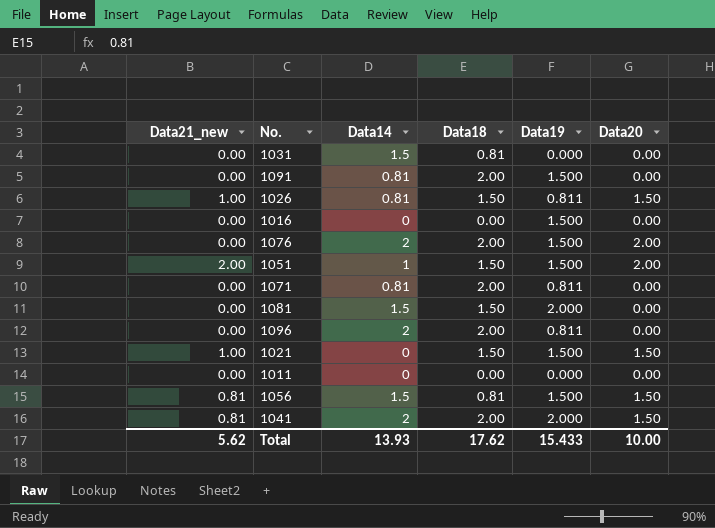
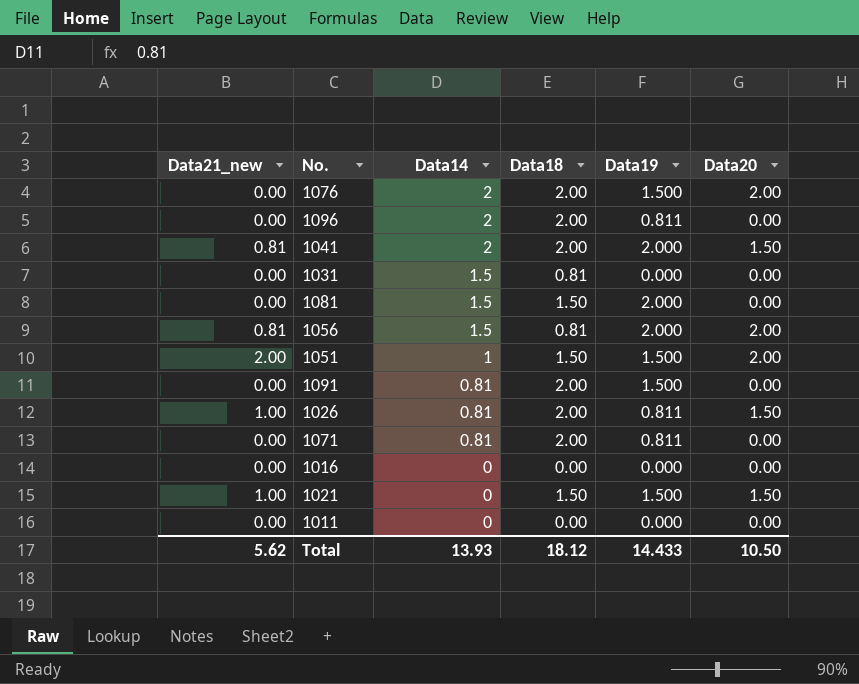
row order: none -> Data14 descending
1056 | Data19: 1.500 -> 2.000
1056 | Data20: 1.50 -> 2.00
1026 | Data18: 1.50 -> 2.00
1016 | Data19: 1.500 -> 0.000
Total | Data18: 17.62 -> 18.12
Total | Data19: 15.433 -> 14.433
Total | Data20: 10.00 -> 10.50

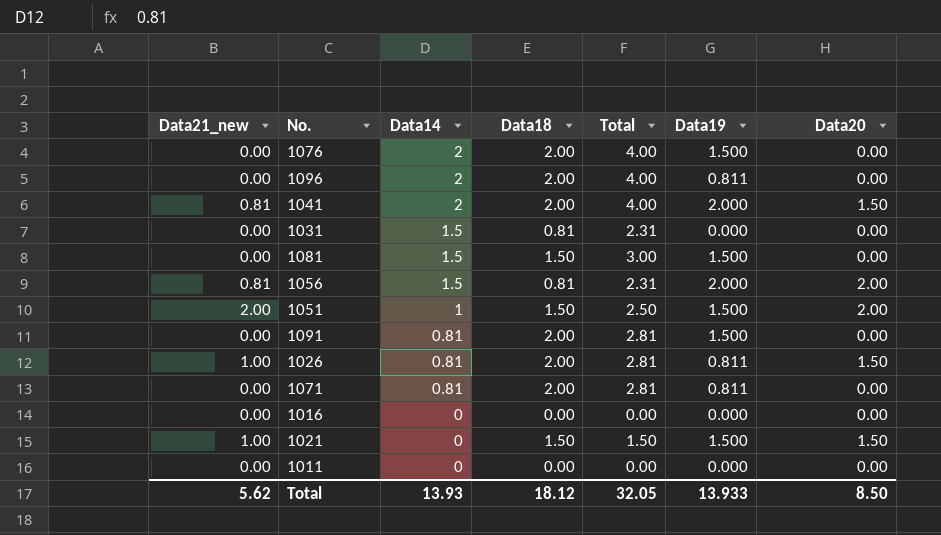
column Total | formula: none -> [Data14] + [Data18]
1076 | Data20: 2.00 -> 0.00
1081 | Data19: 2.000 -> 1.500
Total | Data19: 14.433 -> 13.933
Total | Data20: 10.50 -> 8.50

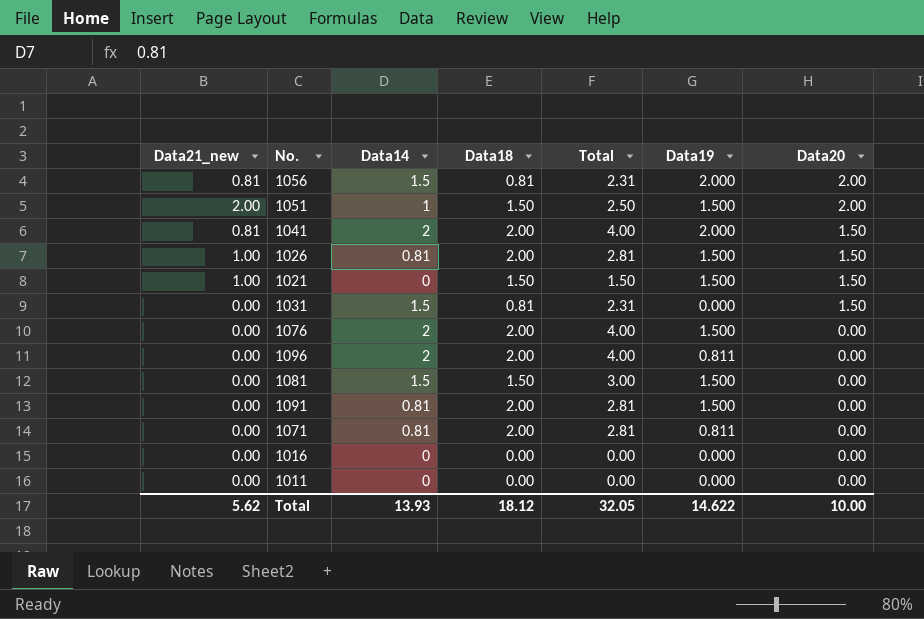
row order: Data14 descending -> Data20 descending
1026 | Data19: 0.811 -> 1.500
1031 | Data20: 0.00 -> 1.50
Total | Data19: 13.933 -> 14.622
Total | Data20: 8.50 -> 10.00

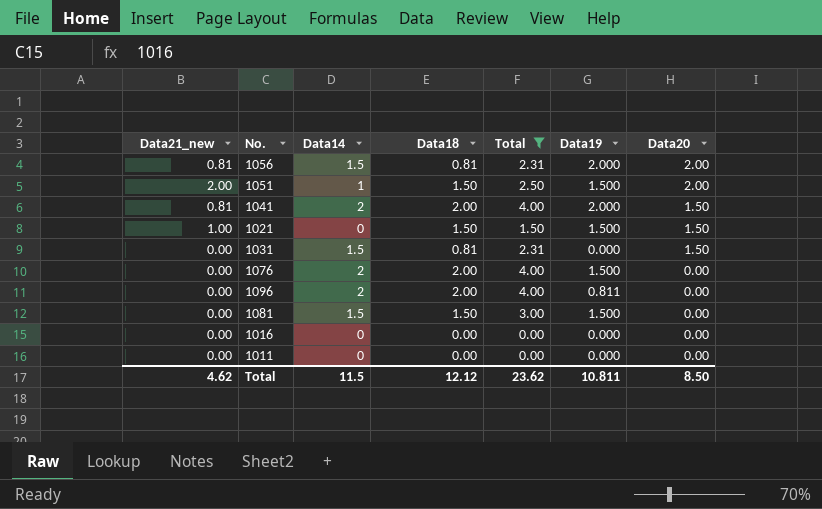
filter: none -> Total != 2.81
Total | Data21_new: 5.62 -> 4.62
Total | Data14: 13.93 -> 11.5
Total | Data18: 18.12 -> 12.12
Total | Total: 32.05 -> 23.62
Total | Data19: 14.622 -> 10.811
Total | Data20: 10.00 -> 8.50

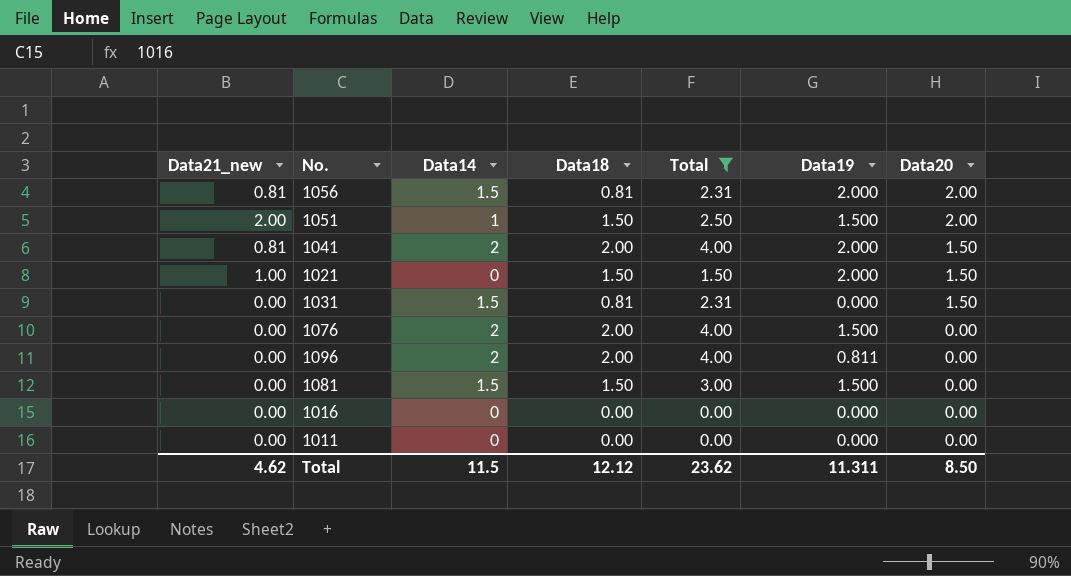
1021 | Data19: 1.500 -> 2.000
Total | Data19: 10.811 -> 11.311

